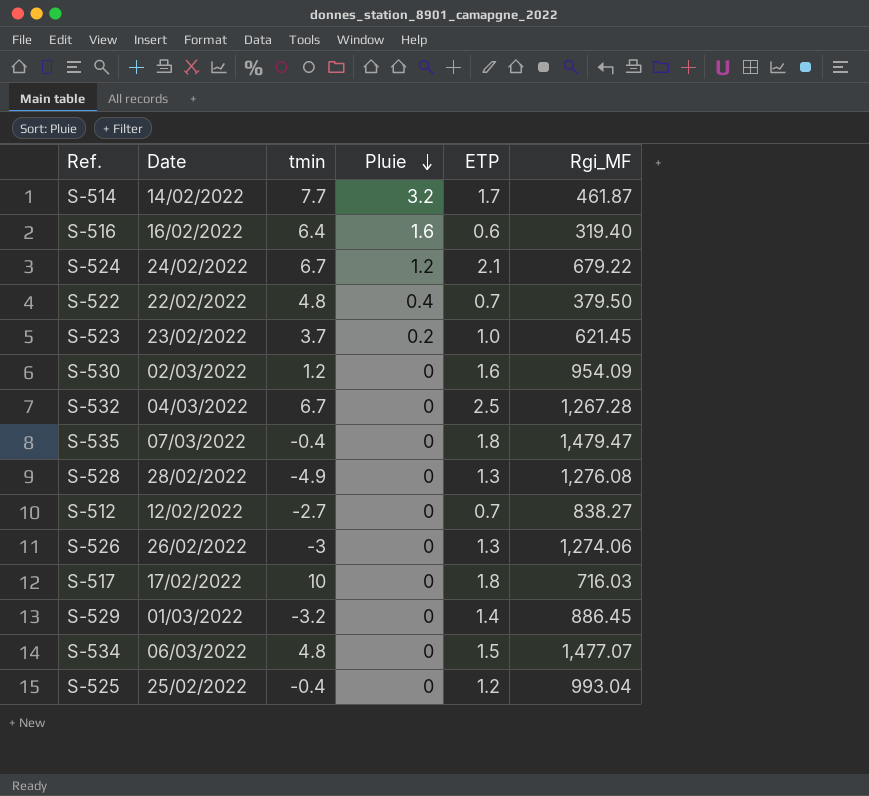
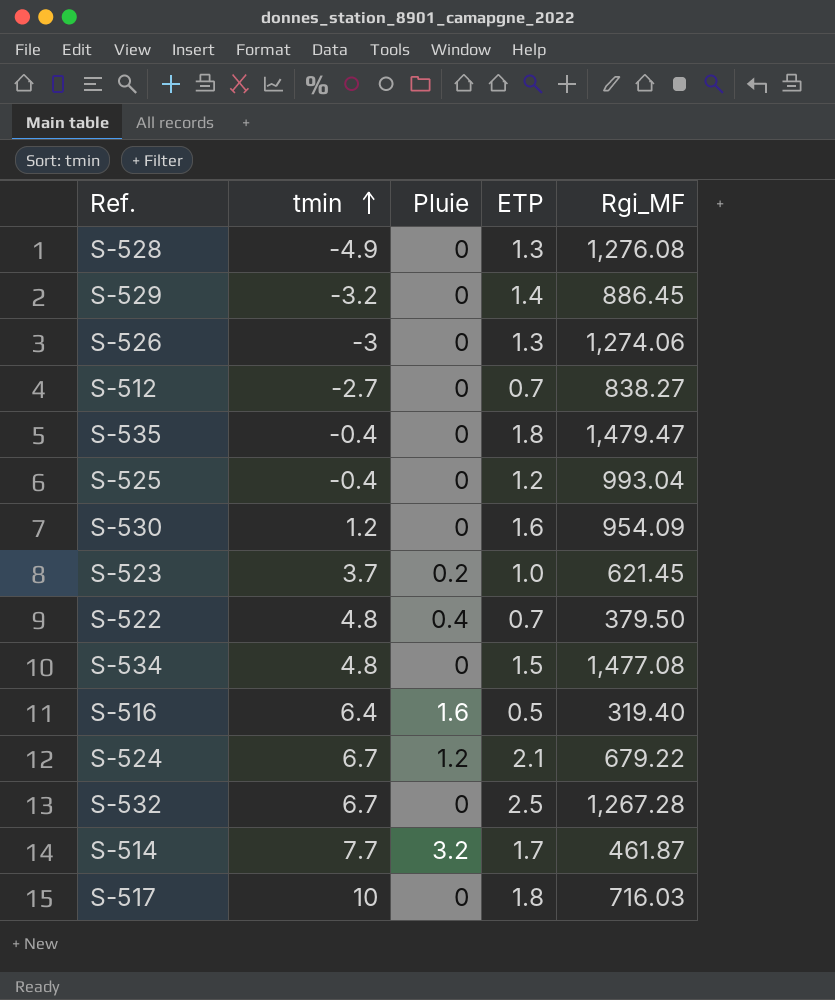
row order: Pluie descending -> tmin ascending
column Date | position: 2 -> none
S-534 | Rgi_MF: 1,477.07 -> 1,477.08
S-516 | ETP: 0.6 -> 0.5

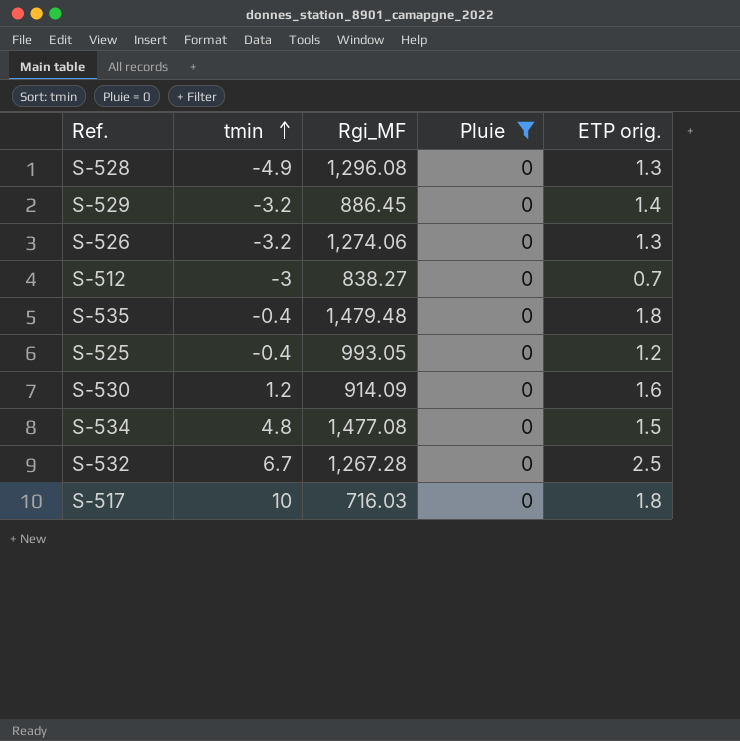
filter: none -> Pluie = 0
column Rgi_MF | position: 5 -> 3
column name: ETP -> ETP orig.
S-528 | Rgi_MF: 1,276.08 -> 1,296.08
S-526 | tmin: -3 -> -3.2
S-512 | tmin: -2.7 -> -3
S-535 | Rgi_MF: 1,479.47 -> 1,479.48
S-525 | Rgi_MF: 993.04 -> 993.05
S-530 | Rgi_MF: 954.09 -> 914.09

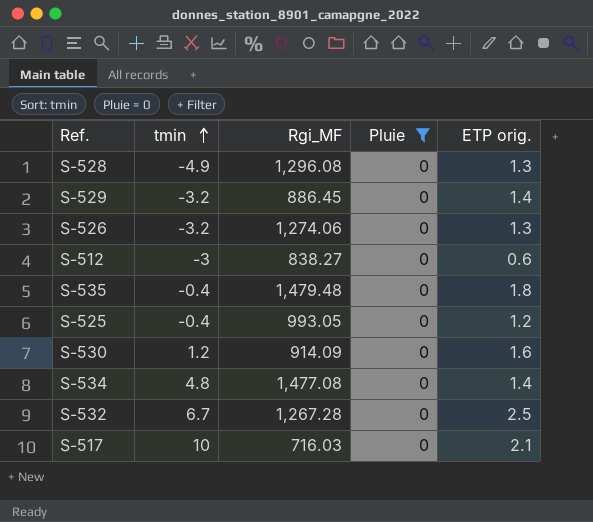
S-512 | ETP orig.: 0.7 -> 0.6
S-534 | ETP orig.: 1.5 -> 1.4
S-517 | ETP orig.: 1.8 -> 2.1

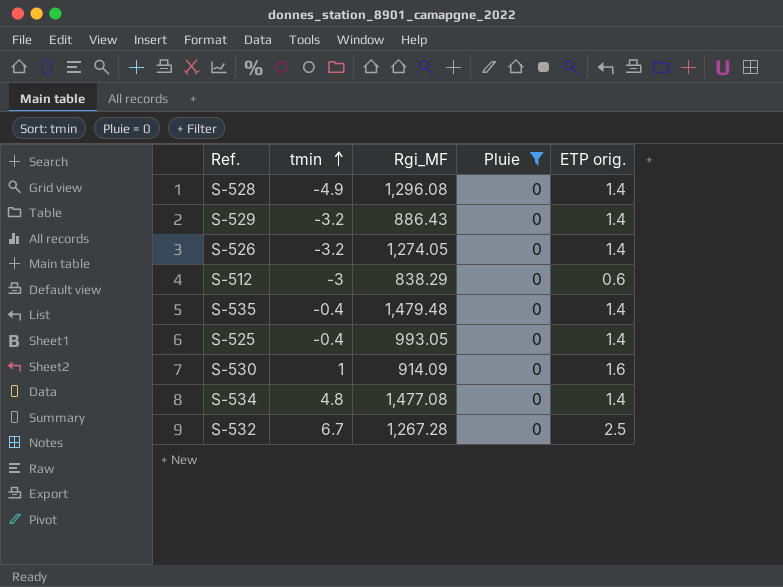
row S-517: 10 | 716.03 | 0 | 2.1 -> none
S-528 | ETP orig.: 1.3 -> 1.4
S-529 | Rgi_MF: 886.45 -> 886.43
S-526 | Rgi_MF: 1,274.06 -> 1,274.05
S-526 | ETP orig.: 1.3 -> 1.4
S-512 | Rgi_MF: 838.27 -> 838.29
S-535 | ETP orig.: 1.8 -> 1.4
S-525 | ETP orig.: 1.2 -> 1.4
S-530 | tmin: 1.2 -> 1

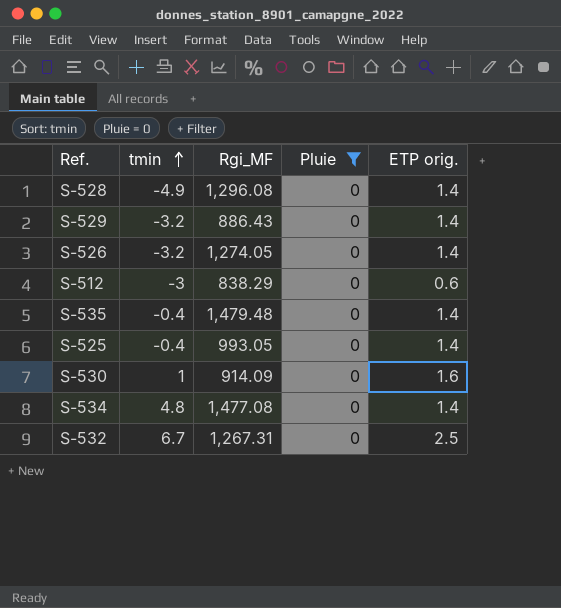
S-532 | Rgi_MF: 1,267.28 -> 1,267.31

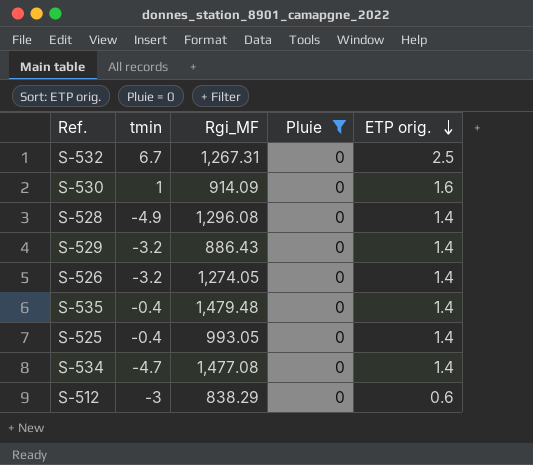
row order: tmin ascending -> ETP orig. descending
S-534 | tmin: 4.8 -> -4.7

